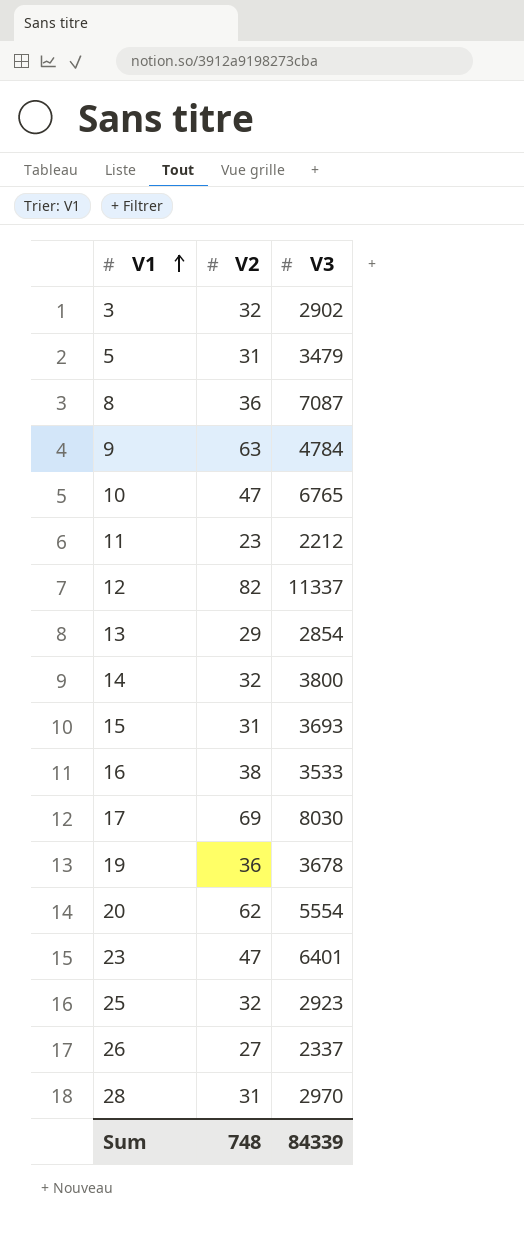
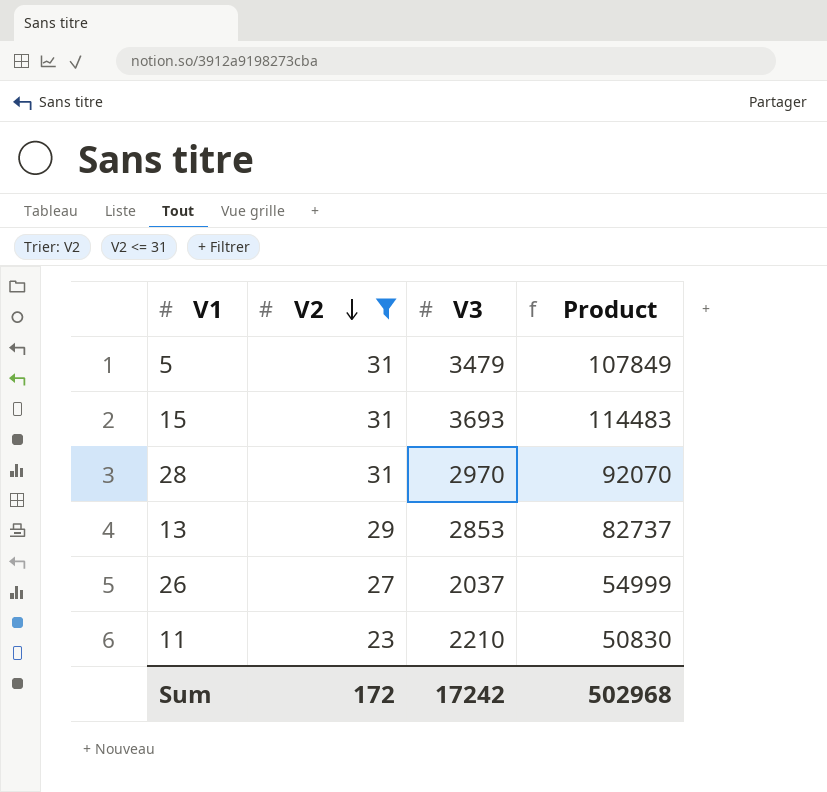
filter: none -> V2 <= 31
row order: V1 ascending -> V2 descending
column Product | formula: none -> [V2] * [V3]
13 | V3: 2854 -> 2853
26 | V3: 2337 -> 2037
11 | V3: 2212 -> 2210
Sum | V2: 748 -> 172
Sum | V3: 84339 -> 17242

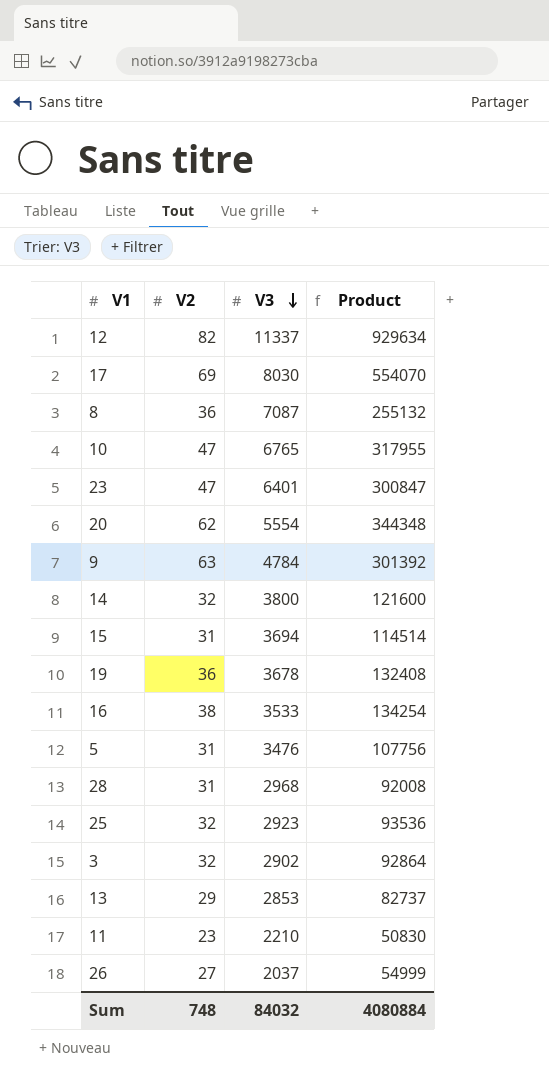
filter: V2 <= 31 -> none
row order: V2 descending -> V3 descending
15 | V3: 3693 -> 3694
15 | Product: 114483 -> 114514
5 | V3: 3479 -> 3476
5 | Product: 107849 -> 107756
28 | V3: 2970 -> 2968
28 | Product: 92070 -> 92008
Sum | V2: 172 -> 748
Sum | V3: 17242 -> 84032
Sum | Product: 502968 -> 4080884

